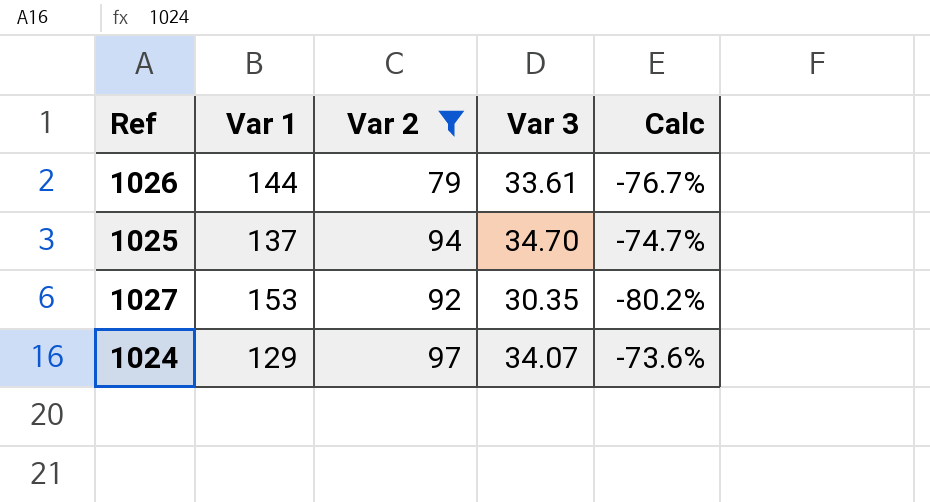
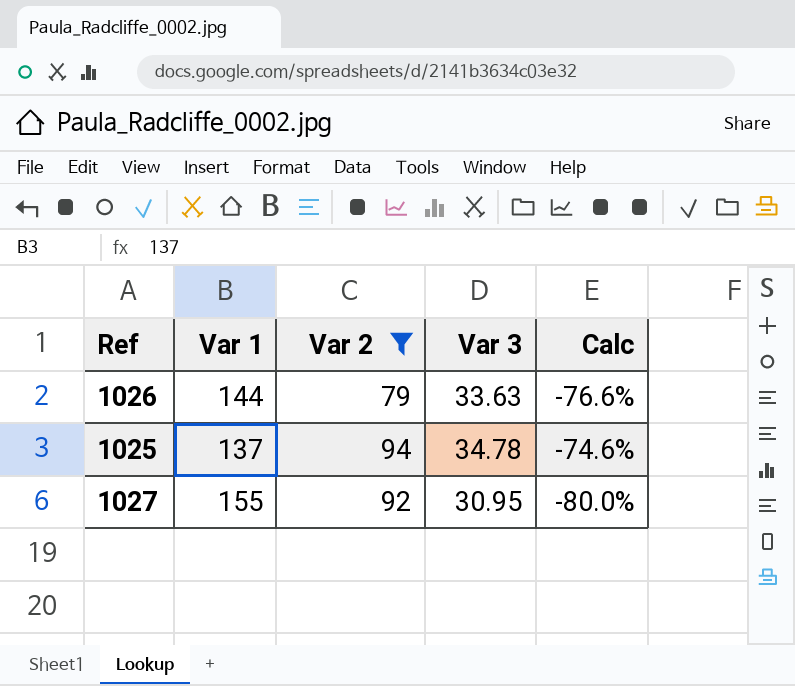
row 1024: 129 | 97 | 34.07 | -73.6% -> none
1026 | Var 3: 33.61 -> 33.63
1026 | Calc: -76.7% -> -76.6%
1025 | Var 3: 34.70 -> 34.78
1025 | Calc: -74.7% -> -74.6%
1027 | Var 1: 153 -> 155
1027 | Var 3: 30.35 -> 30.95
1027 | Calc: -80.2% -> -80.0%

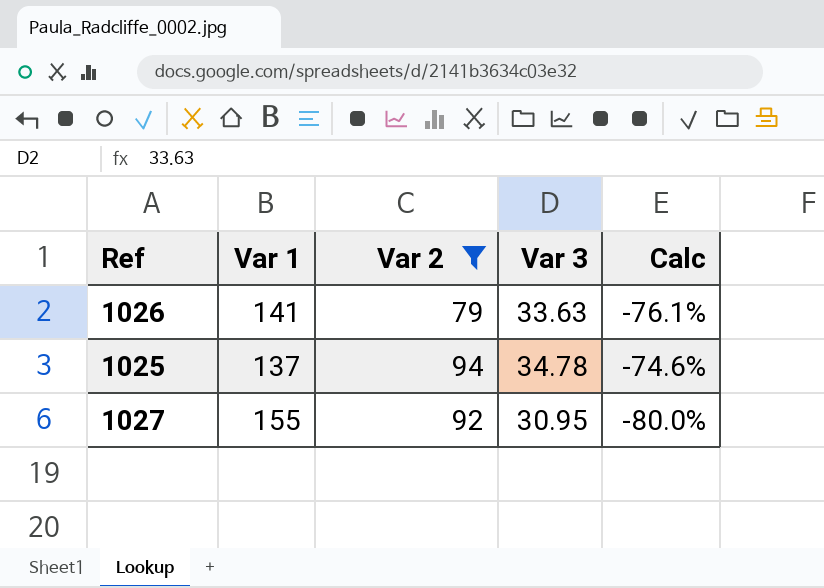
1026 | Var 1: 144 -> 141
1026 | Calc: -76.6% -> -76.1%

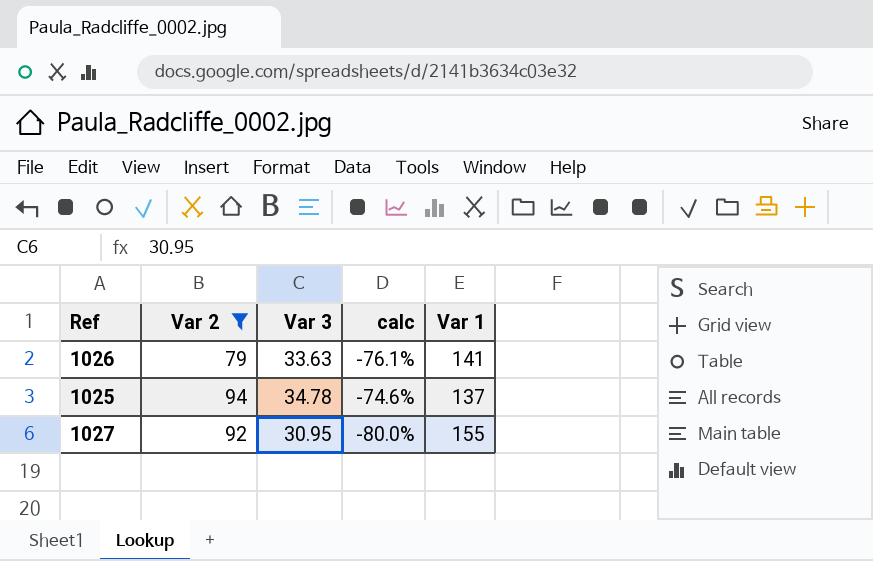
column name: Calc -> calc
column Var 1 | position: 2 -> 5

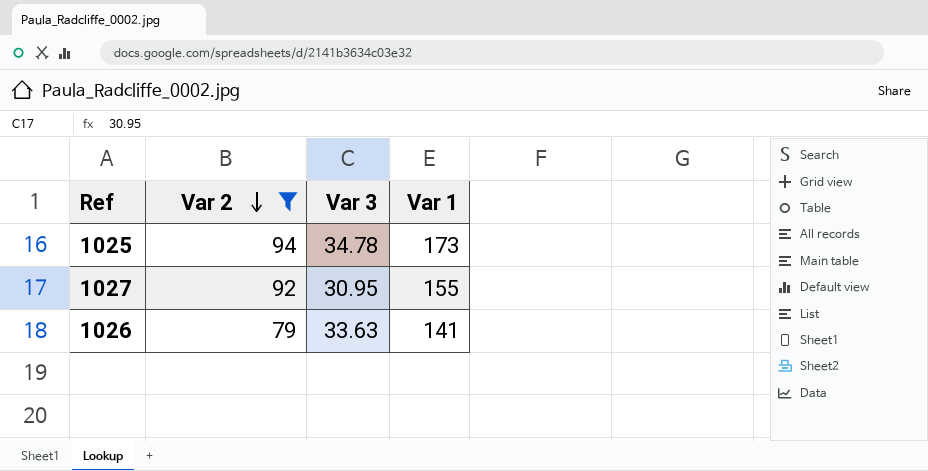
row order: none -> Var 2 descending
column calc | formula: ([Var 3] - [Var 1]) / [Var 1] -> none
1025 | Var 1: 137 -> 173

